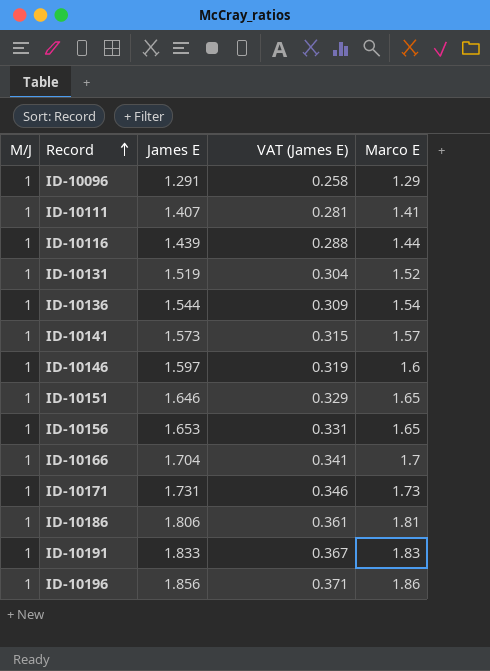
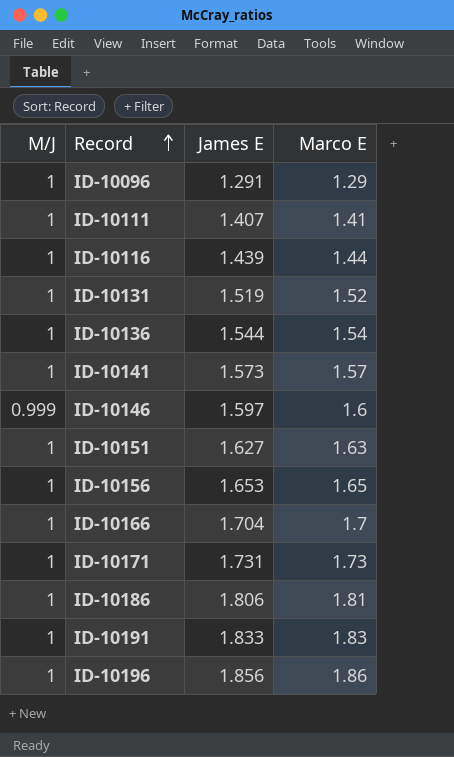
column VAT (James E) | formula: [James E] * 0.2 -> none
ID-10146 | M/J: 1 -> 0.999
ID-10151 | James E: 1.646 -> 1.627
ID-10151 | Marco E: 1.65 -> 1.63

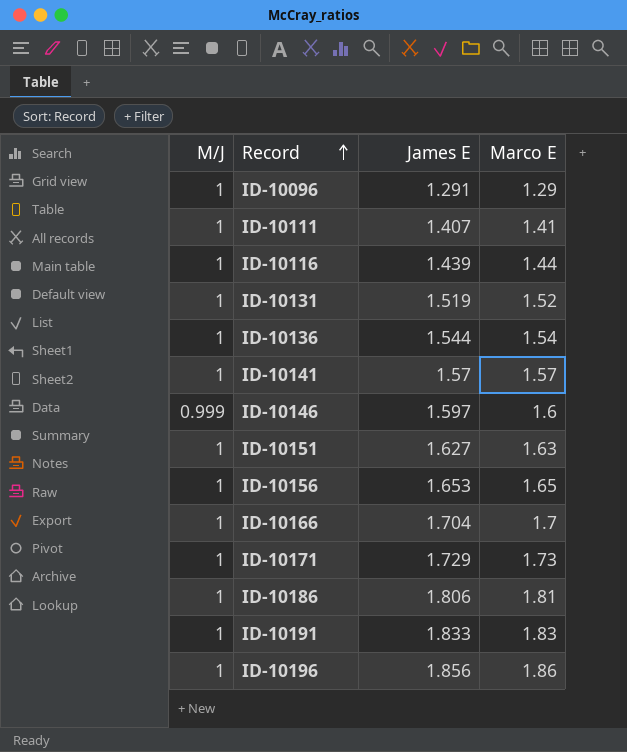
ID-10141 | James E: 1.573 -> 1.57
ID-10171 | James E: 1.731 -> 1.729

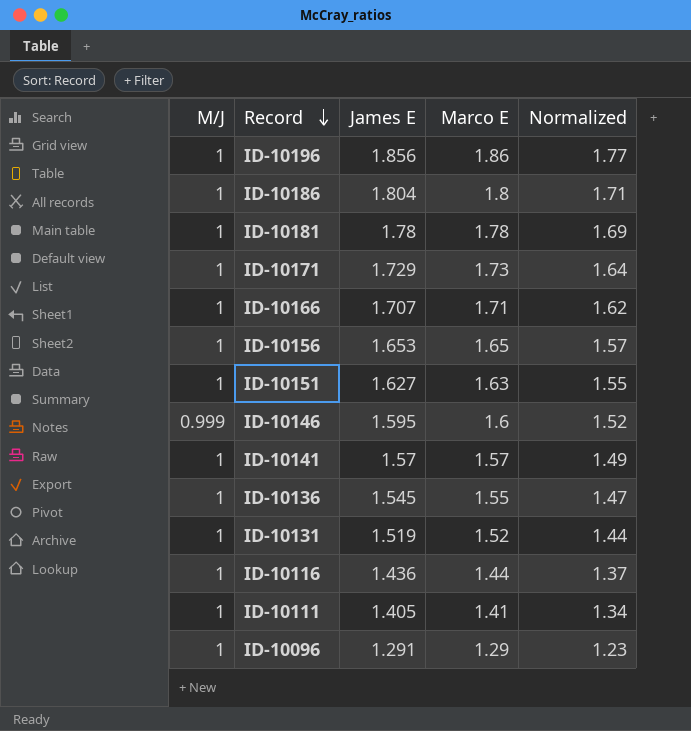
row order: Record ascending -> Record descending
column Normalized | formula: none -> [Marco E] * 0.95
row ID-10191: 1 | 1.833 | 1.83 -> none
ID-10186 | James E: 1.806 -> 1.804
ID-10186 | Marco E: 1.81 -> 1.8
row ID-10181: none -> 1 | 1.78 | 1.78 | 1.69
ID-10166 | James E: 1.704 -> 1.707
ID-10166 | Marco E: 1.7 -> 1.71
ID-10146 | James E: 1.597 -> 1.595
ID-10136 | James E: 1.544 -> 1.545
ID-10136 | Marco E: 1.54 -> 1.55
ID-10116 | James E: 1.439 -> 1.436
ID-10111 | James E: 1.407 -> 1.405

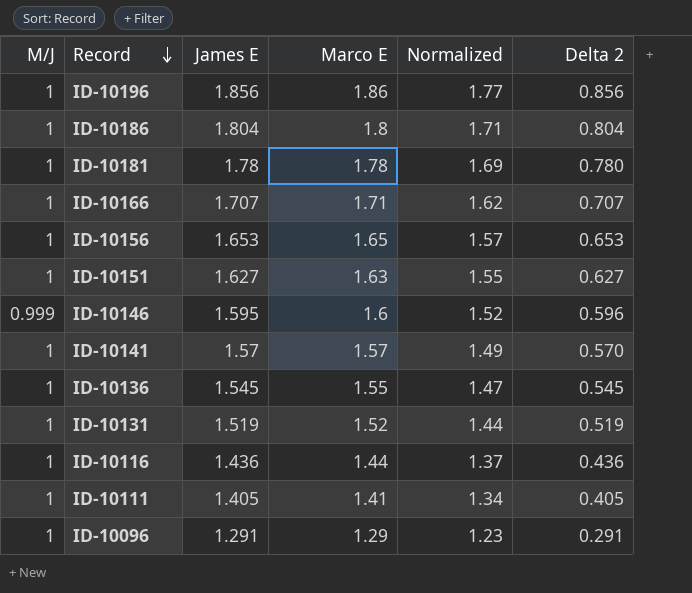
column Delta 2 | formula: none -> [James E] - [M/J]
row ID-10171: 1 | 1.729 | 1.73 | 1.64 -> none

